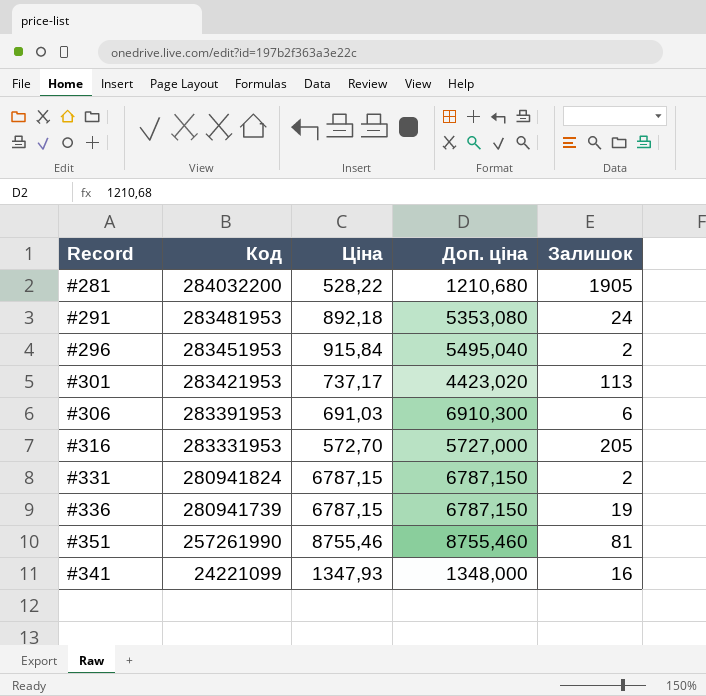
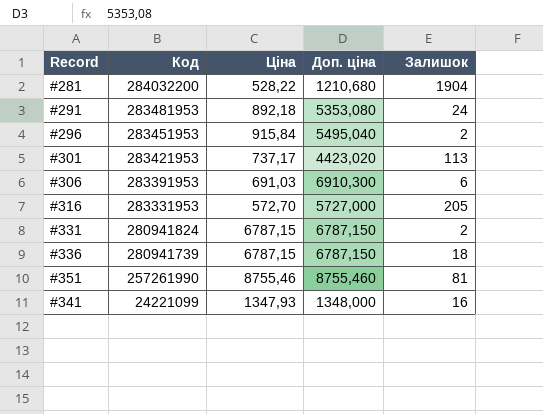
#281 | Залишок: 1905 -> 1904
#336 | Залишок: 19 -> 18

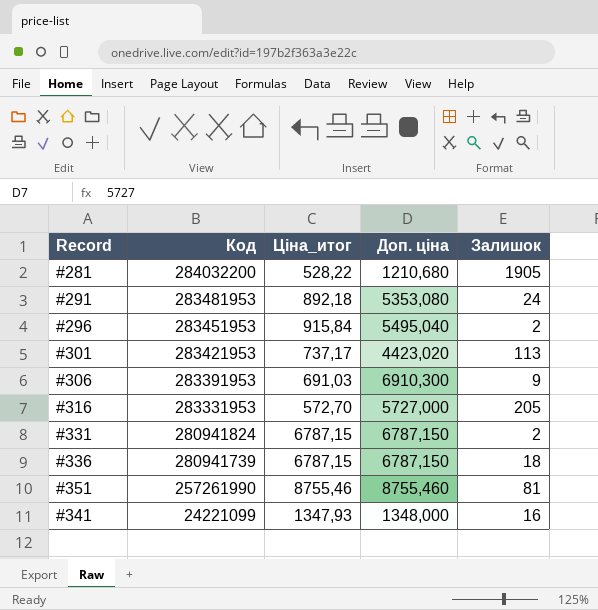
column name: Ціна -> Ціна_итог
#281 | Залишок: 1904 -> 1905
#306 | Залишок: 6 -> 9

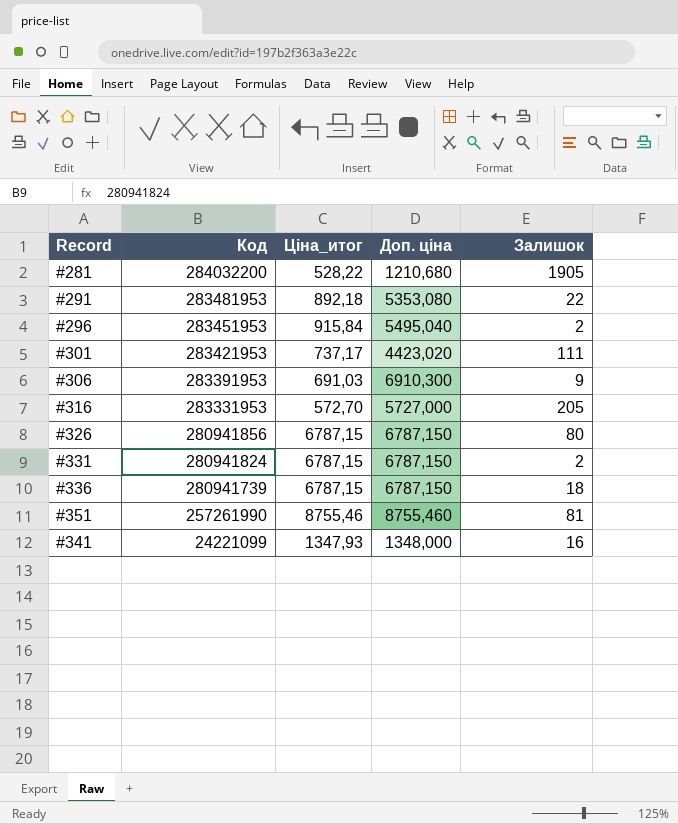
#291 | Залишок: 24 -> 22
#301 | Залишок: 113 -> 111
row #326: none -> 280941856 | 6787,15 | 6787,150 | 80

